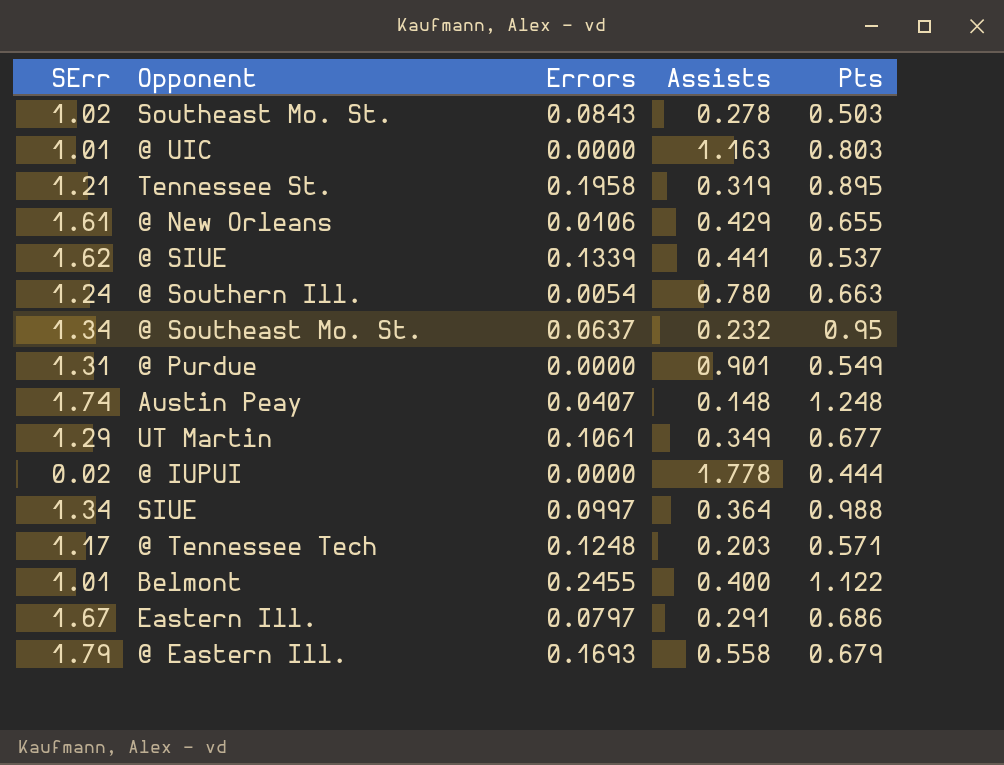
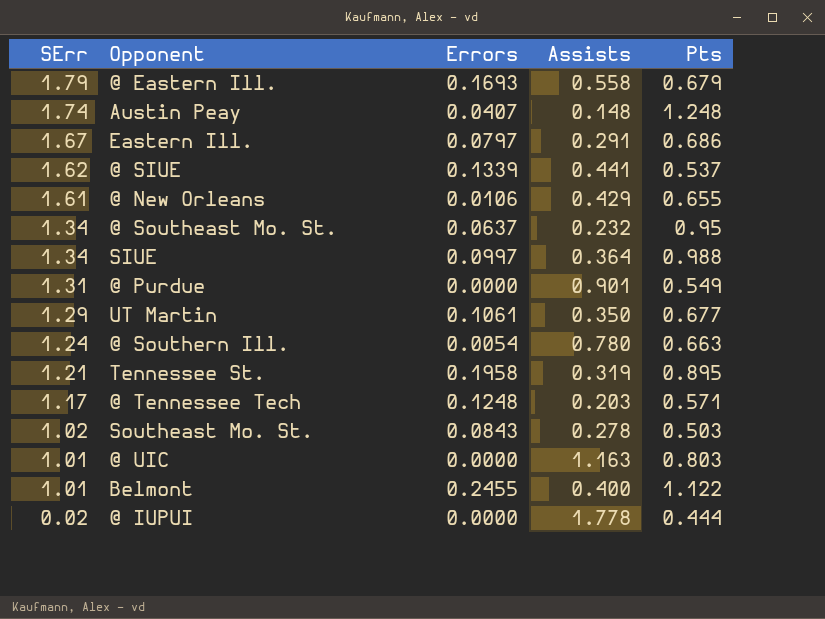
row order: none -> SErr descending
UT Martin | Assists: 0.349 -> 0.350

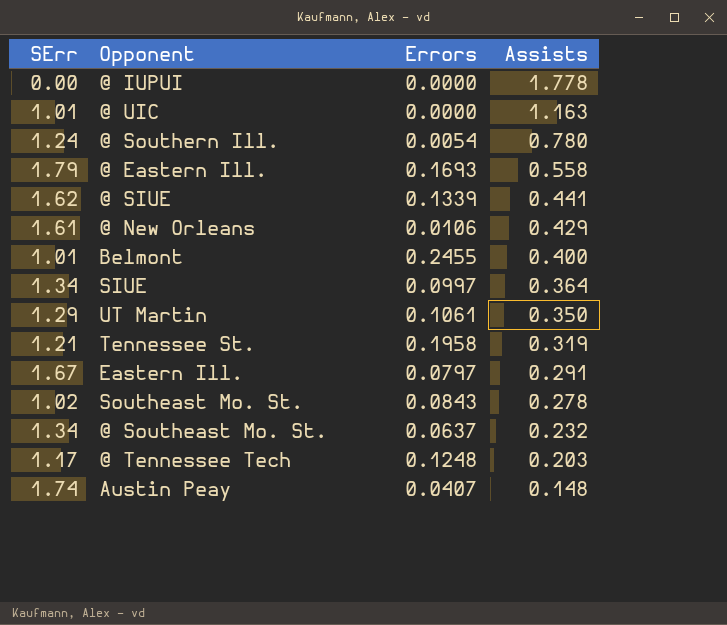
row order: SErr descending -> Assists descending
column Pts | position: 5 -> none
row @ Purdue: 1.31 | 0.0000 | 0.901 | 0.549 -> none
@ IUPUI | SErr: 0.02 -> 0.00

